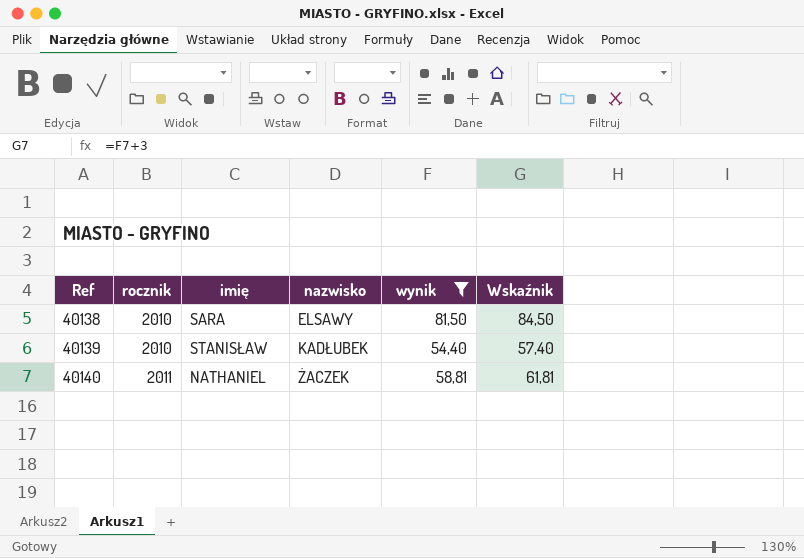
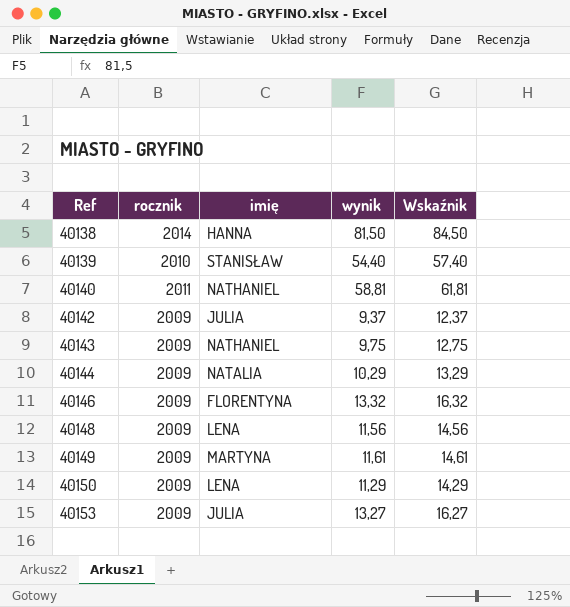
filter: wynik >= 54,40 -> none
column nazwisko | position: 4 -> none
40138 | rocznik: 2010 -> 2014
40138 | imię: SARA -> HANNA

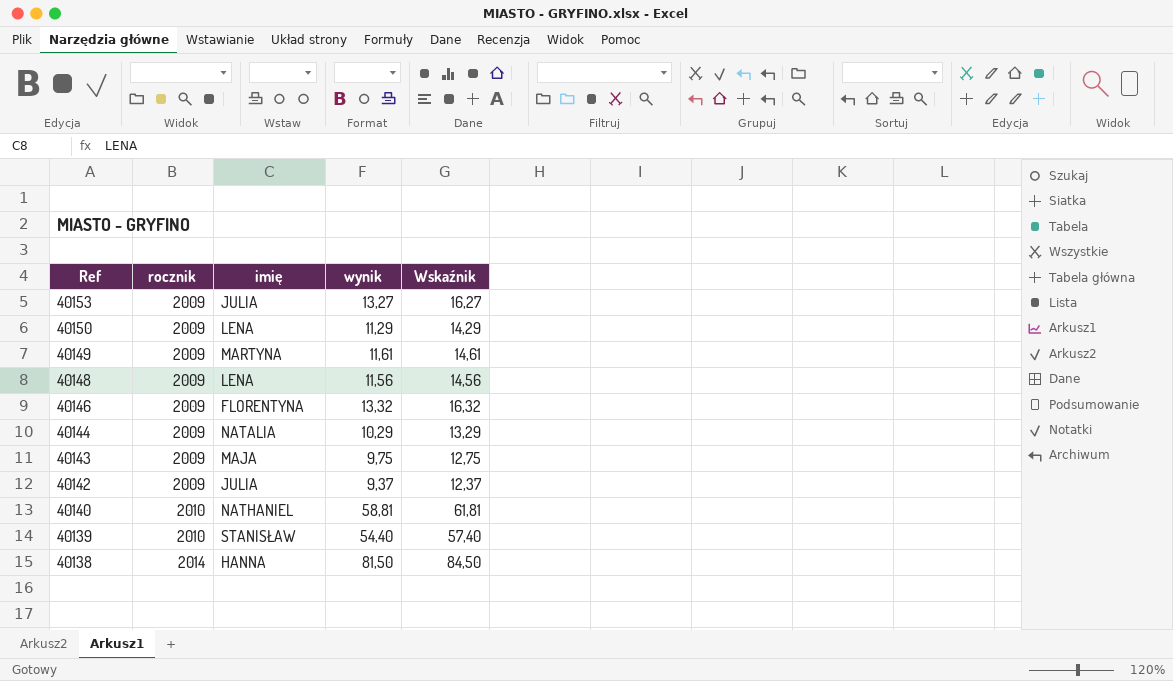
row order: Ref ascending -> Ref descending
40143 | imię: NATHANIEL -> MAJA
40140 | rocznik: 2011 -> 2010

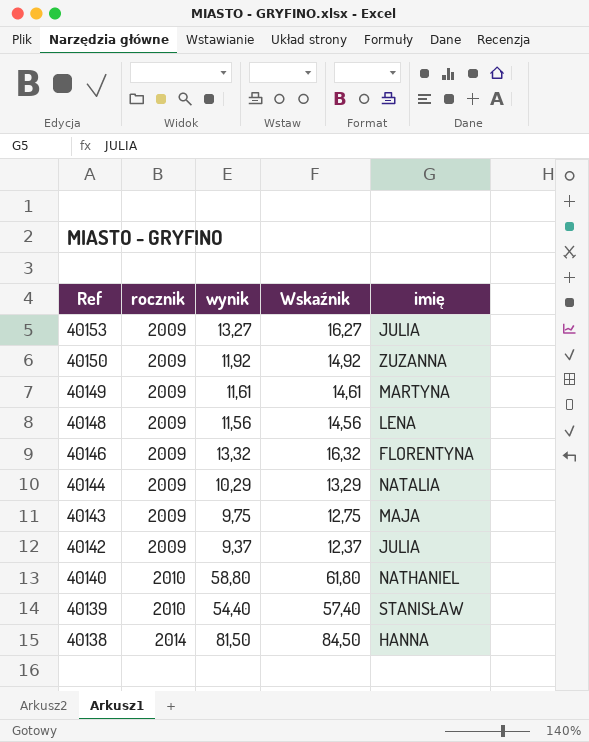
column imię | position: 3 -> 5
40150 | wynik: 11,29 -> 11,92
40150 | Wskaźnik: 14,29 -> 14,92
40150 | imię: LENA -> ZUZANNA
40140 | wynik: 58,81 -> 58,80
40140 | Wskaźnik: 61,81 -> 61,80

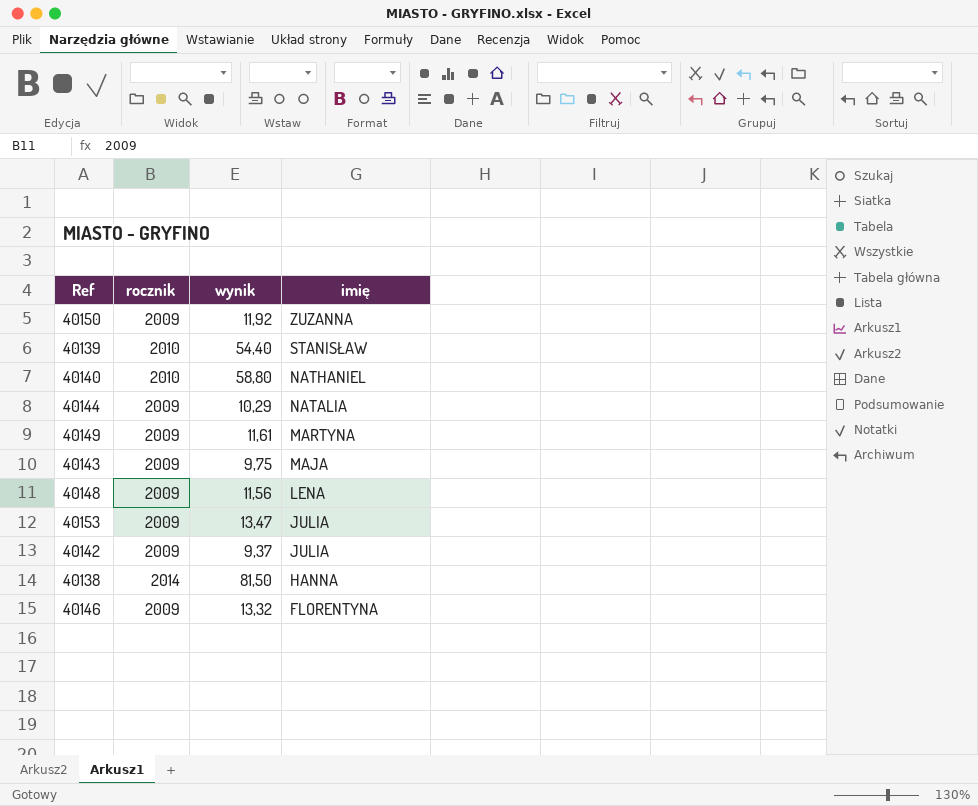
row order: Ref descending -> imię descending
column Wskaźnik | formula: [wynik] + 3 -> none
40153 | wynik: 13,27 -> 13,47

